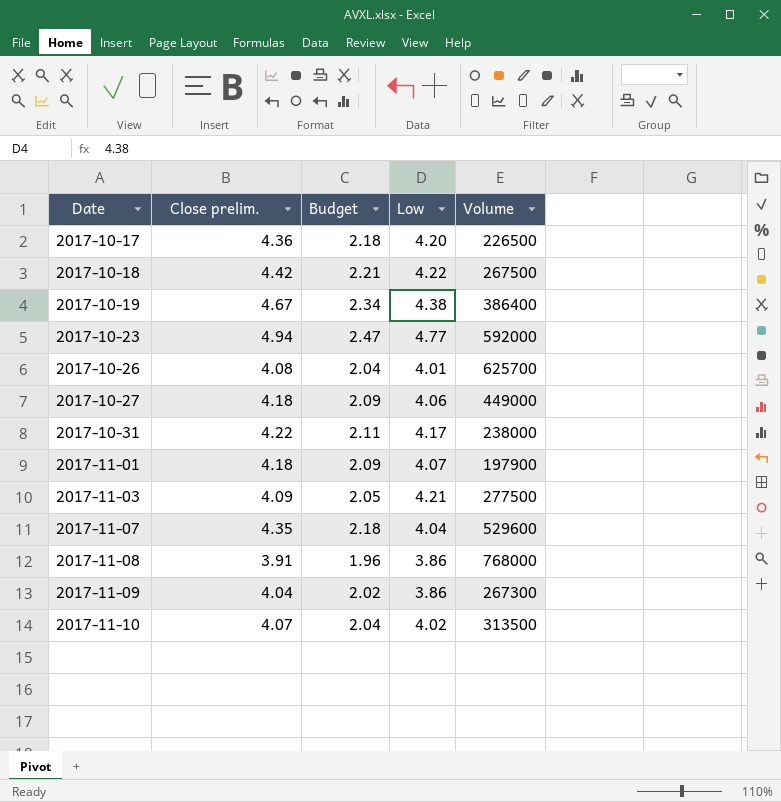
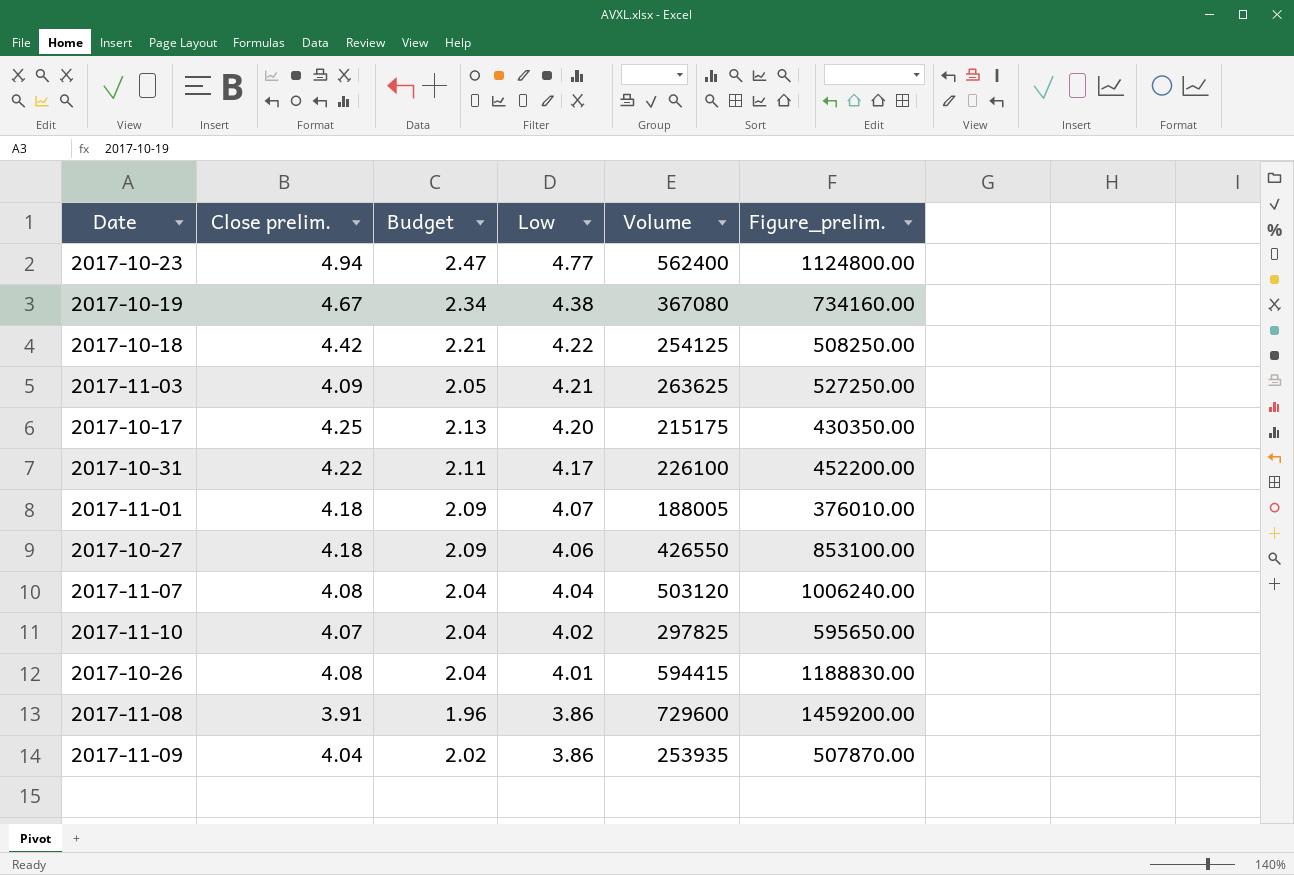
row order: Date ascending -> Low descending
column Figure_prelim. | formula: none -> [Volume] * 2
2017-10-23 | Volume: 592000 -> 562400
2017-10-19 | Volume: 386400 -> 367080
2017-10-18 | Volume: 267500 -> 254125
2017-11-03 | Volume: 277500 -> 263625
2017-10-17 | Close prelim.: 4.36 -> 4.25
2017-10-17 | Budget: 2.18 -> 2.13
2017-10-17 | Volume: 226500 -> 215175
2017-10-31 | Volume: 238000 -> 226100
2017-11-01 | Volume: 197900 -> 188005
2017-10-27 | Volume: 449000 -> 426550
2017-11-07 | Close prelim.: 4.35 -> 4.08
2017-11-07 | Budget: 2.18 -> 2.04
2017-11-07 | Volume: 529600 -> 503120
2017-11-10 | Volume: 313500 -> 297825
2017-10-26 | Volume: 625700 -> 594415
2017-11-08 | Volume: 768000 -> 729600
2017-11-09 | Volume: 267300 -> 253935

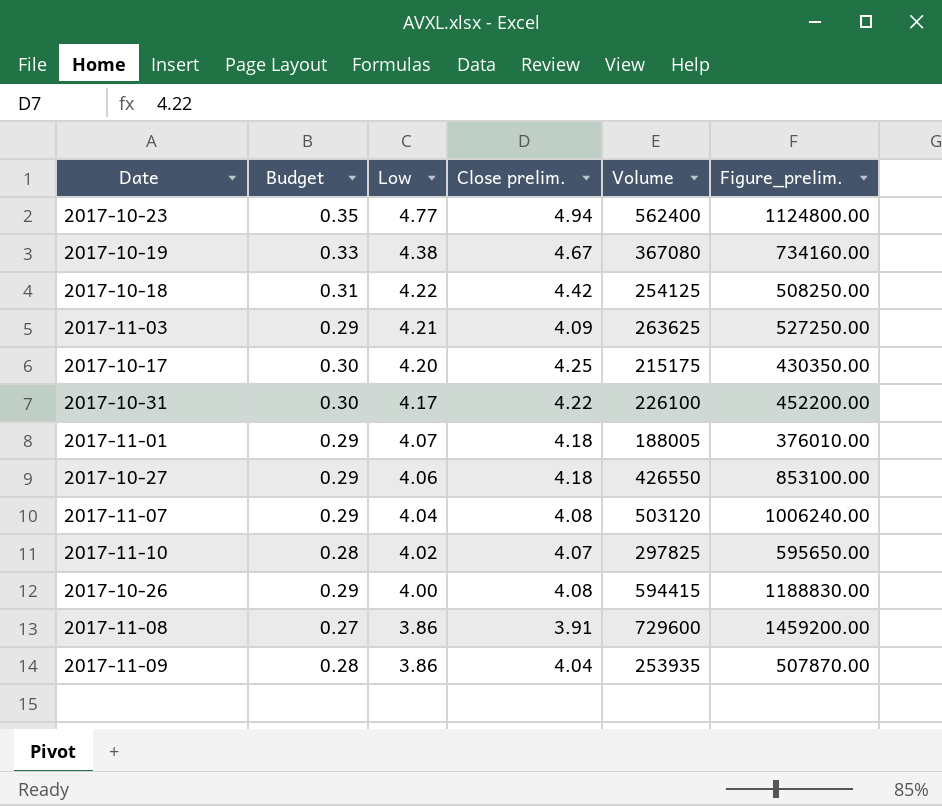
column Budget | formula: [Close prelim.] * 0.5 -> [Close prelim.] * 0.07
column Close prelim. | position: 2 -> 4
2017-10-26 | Low: 4.01 -> 4.00

